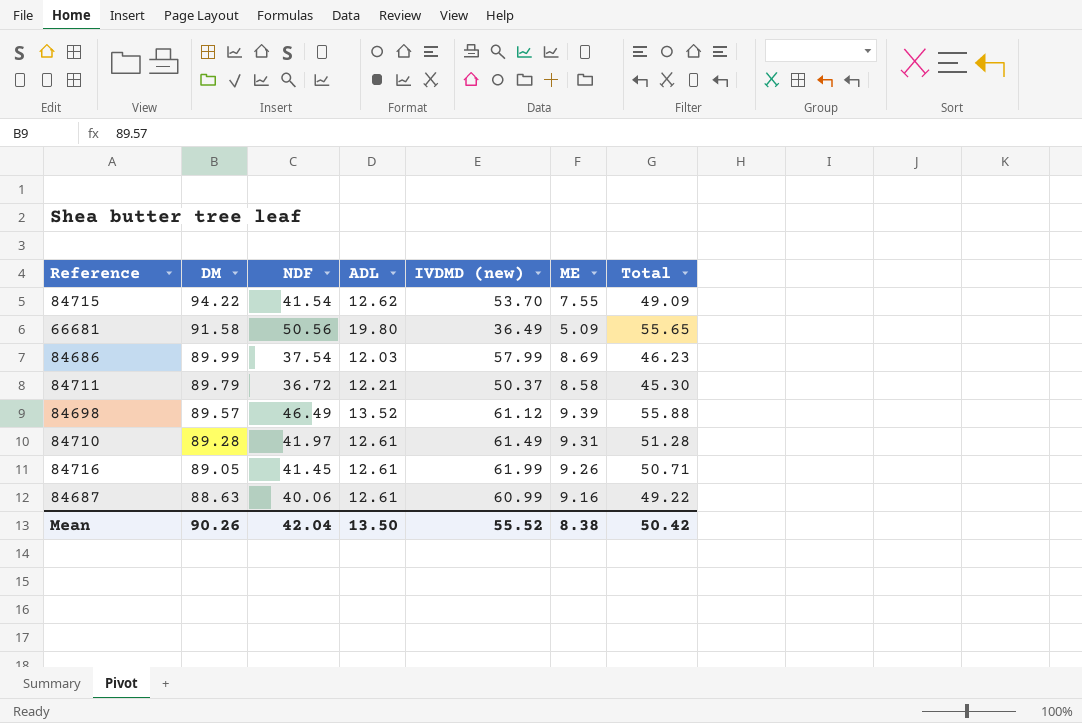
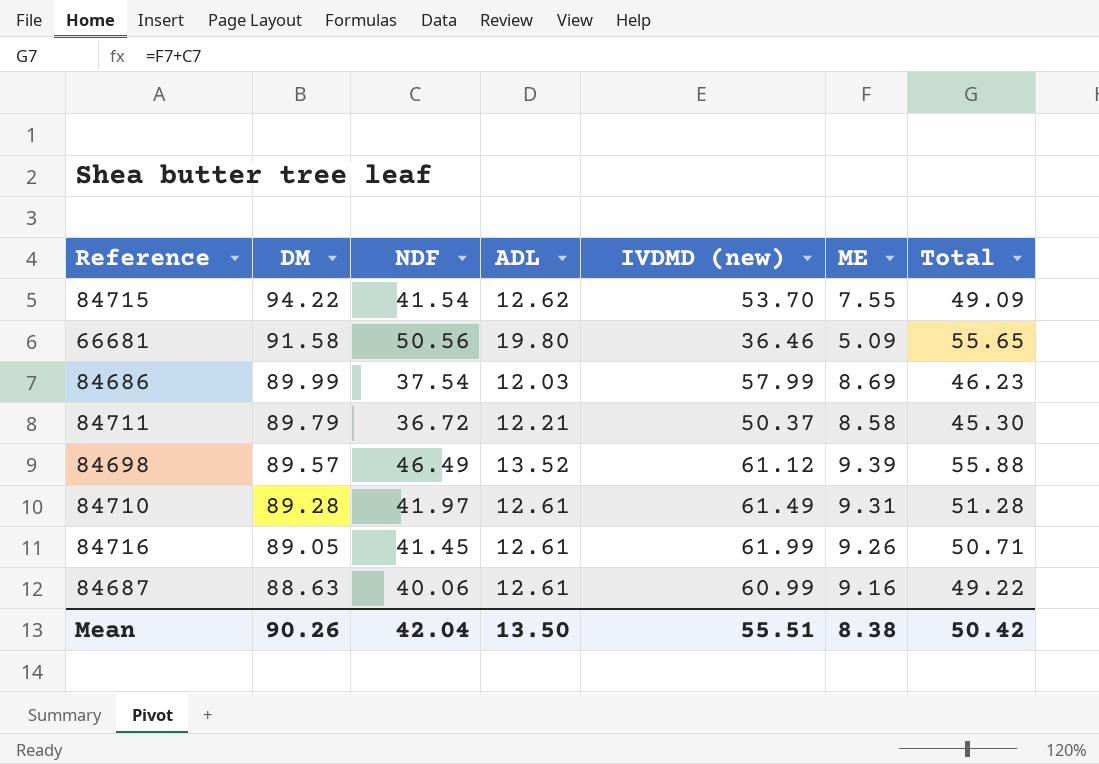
66681 | IVDMD (new): 36.49 -> 36.46
Mean | IVDMD (new): 55.52 -> 55.51

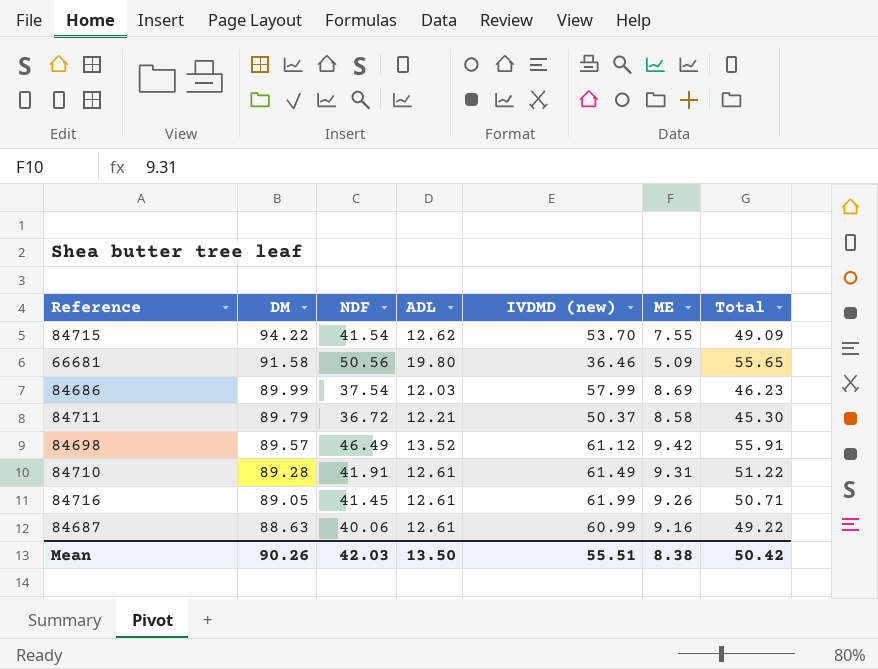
84698 | ME: 9.39 -> 9.42
84698 | Total: 55.88 -> 55.91
84710 | NDF: 41.97 -> 41.91
84710 | Total: 51.28 -> 51.22
Mean | NDF: 42.04 -> 42.03

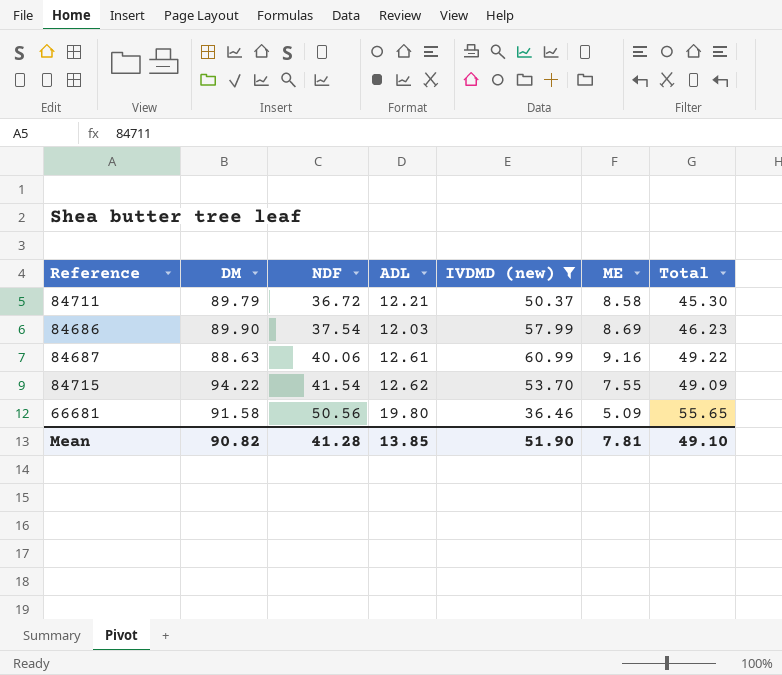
filter: none -> IVDMD (new) <= 60.99
row order: DM descending -> NDF ascending
84686 | DM: 89.99 -> 89.90
Mean | DM: 90.26 -> 90.82
Mean | NDF: 42.03 -> 41.28
Mean | ADL: 13.50 -> 13.85
Mean | IVDMD (new): 55.51 -> 51.90
Mean | ME: 8.38 -> 7.81
Mean | Total: 50.42 -> 49.10

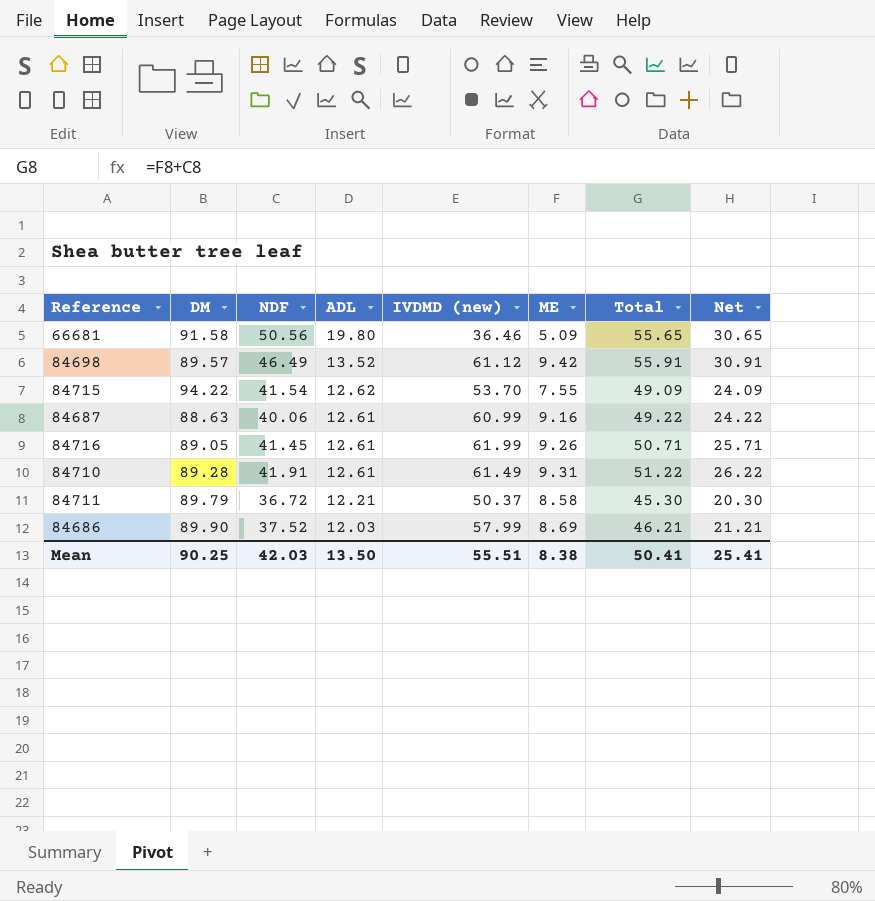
filter: IVDMD (new) <= 60.99 -> none
row order: NDF ascending -> ADL descending
column Net | formula: none -> [Total] - 25
84686 | NDF: 37.54 -> 37.52
84686 | Total: 46.23 -> 46.21
Mean | DM: 90.82 -> 90.25
Mean | NDF: 41.28 -> 42.03
Mean | ADL: 13.85 -> 13.50
Mean | IVDMD (new): 51.90 -> 55.51
Mean | ME: 7.81 -> 8.38
Mean | Total: 49.10 -> 50.41

